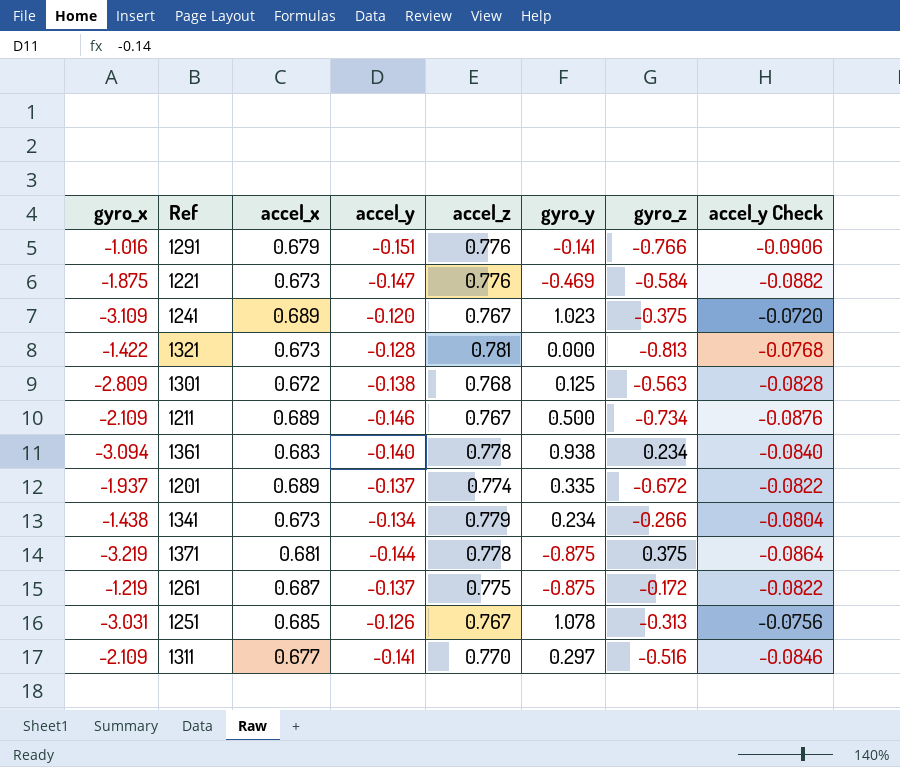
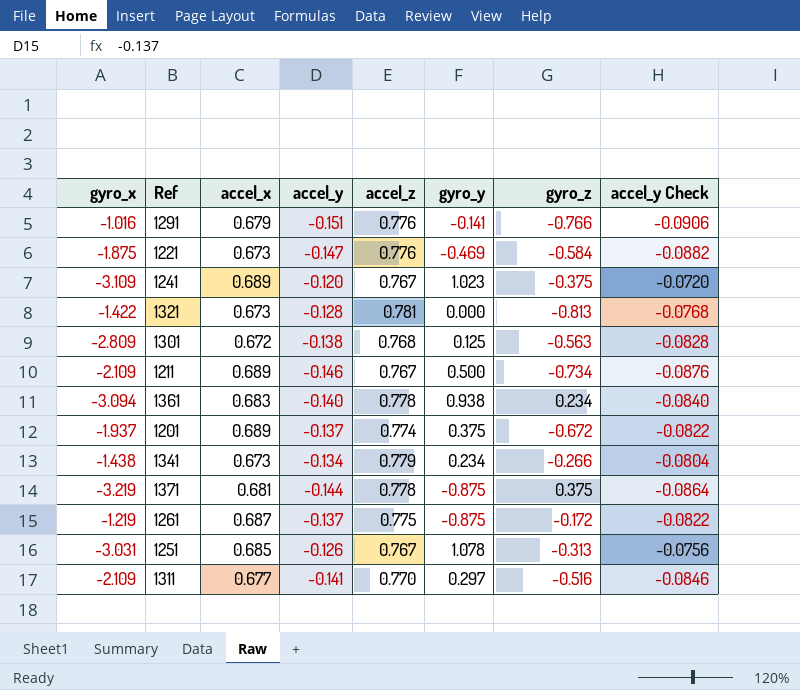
1201 | gyro_y: 0.335 -> 0.375

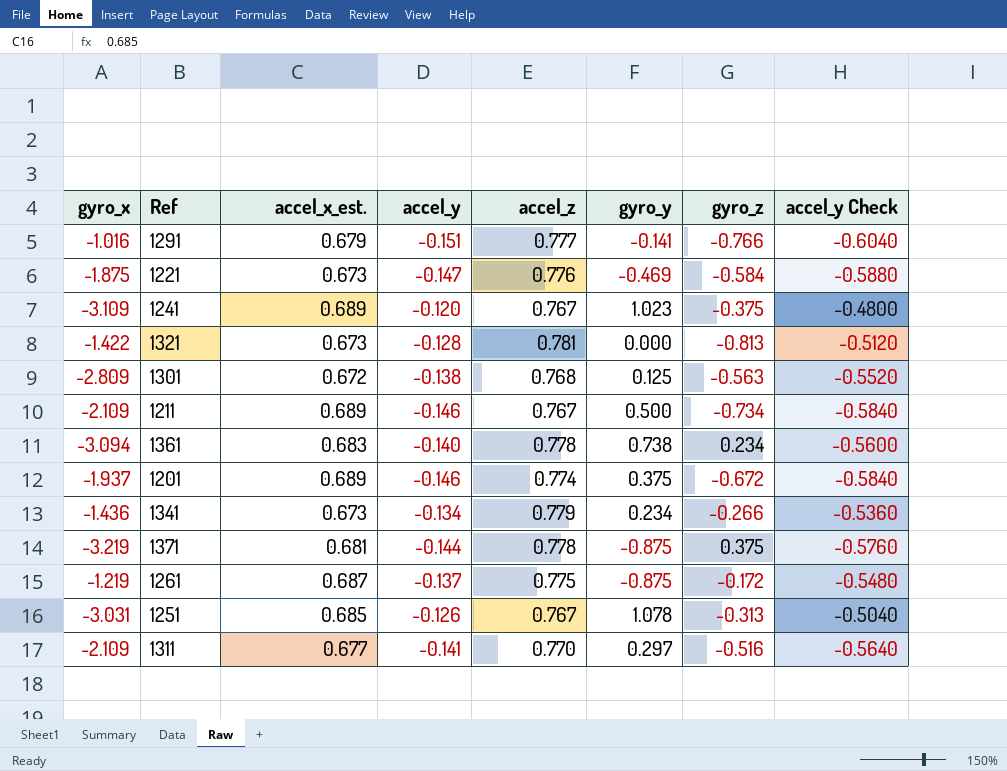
column name: accel_x -> accel_x_est.
column accel_y Check | formula: [accel_y] * 0.6 -> [accel_y] * 4
1291 | accel_z: 0.776 -> 0.777
1361 | gyro_y: 0.938 -> 0.738
1201 | accel_y: -0.137 -> -0.146
1341 | gyro_x: -1.438 -> -1.436

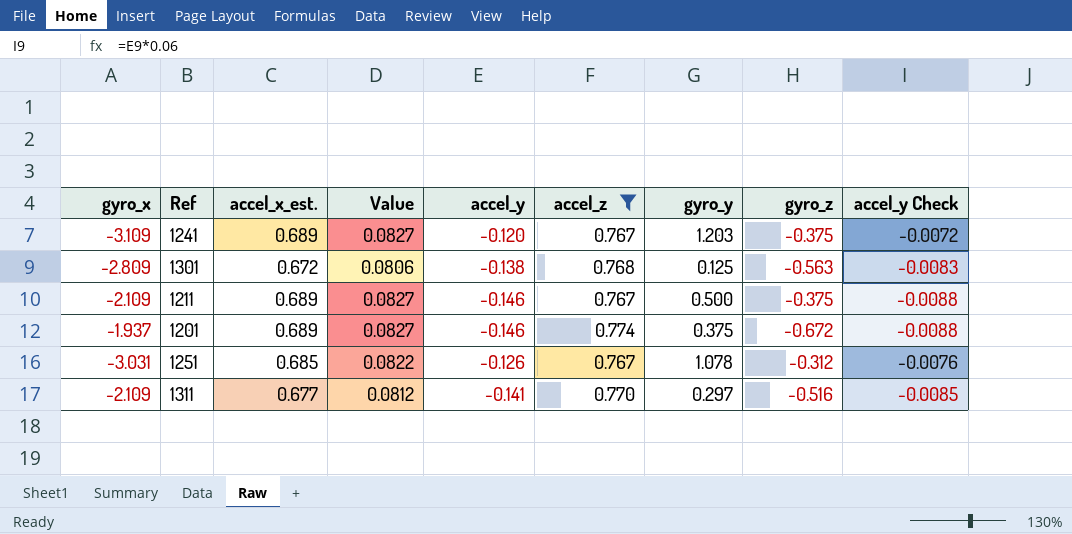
filter: none -> accel_z <= 0.774
column Value | formula: none -> [accel_x_est.] * 0.12
column accel_y Check | formula: [accel_y] * 4 -> [accel_y] * 0.06
1241 | gyro_y: 1.023 -> 1.203
1211 | gyro_z: -0.734 -> -0.375
1251 | gyro_z: -0.313 -> -0.312

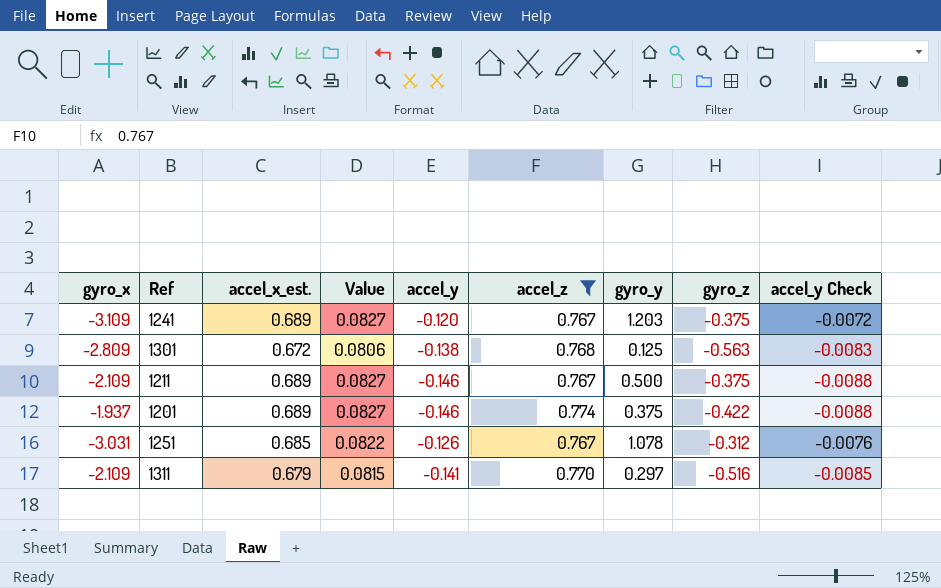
1201 | gyro_z: -0.672 -> -0.422
1311 | accel_x_est.: 0.677 -> 0.679
1311 | Value: 0.0812 -> 0.0815

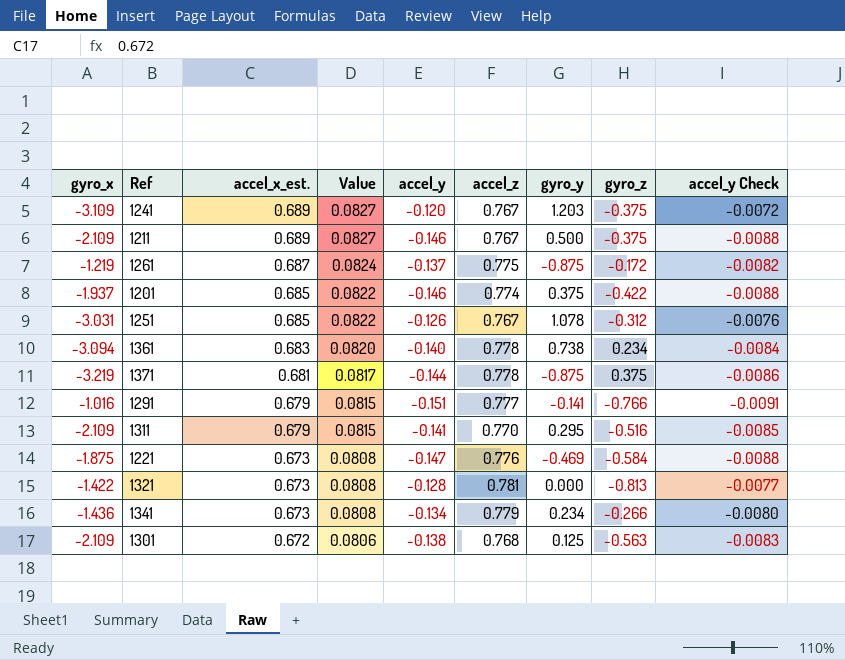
filter: accel_z <= 0.774 -> none
row order: none -> accel_x_est. descending
1201 | accel_x_est.: 0.689 -> 0.685
1201 | Value: 0.0827 -> 0.0822
1311 | gyro_y: 0.297 -> 0.295
1301 | gyro_x: -2.809 -> -2.109

